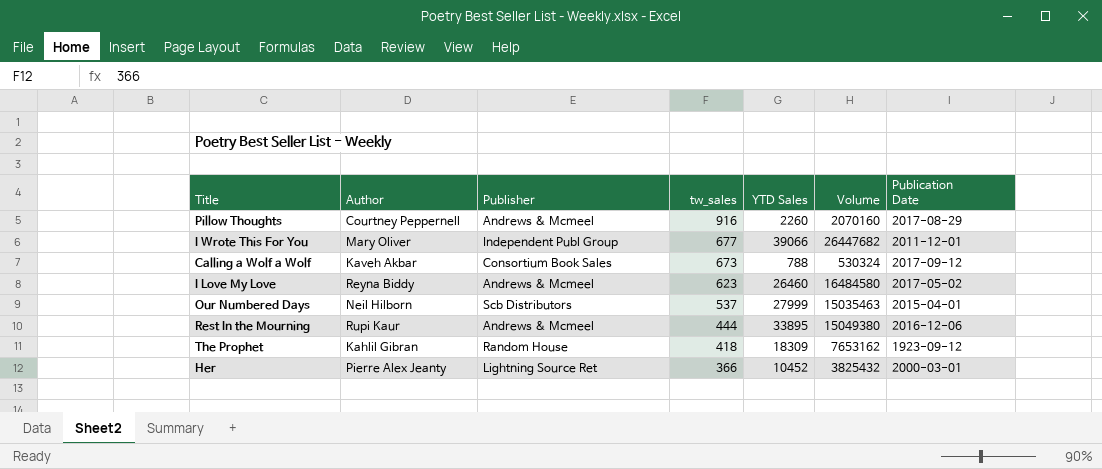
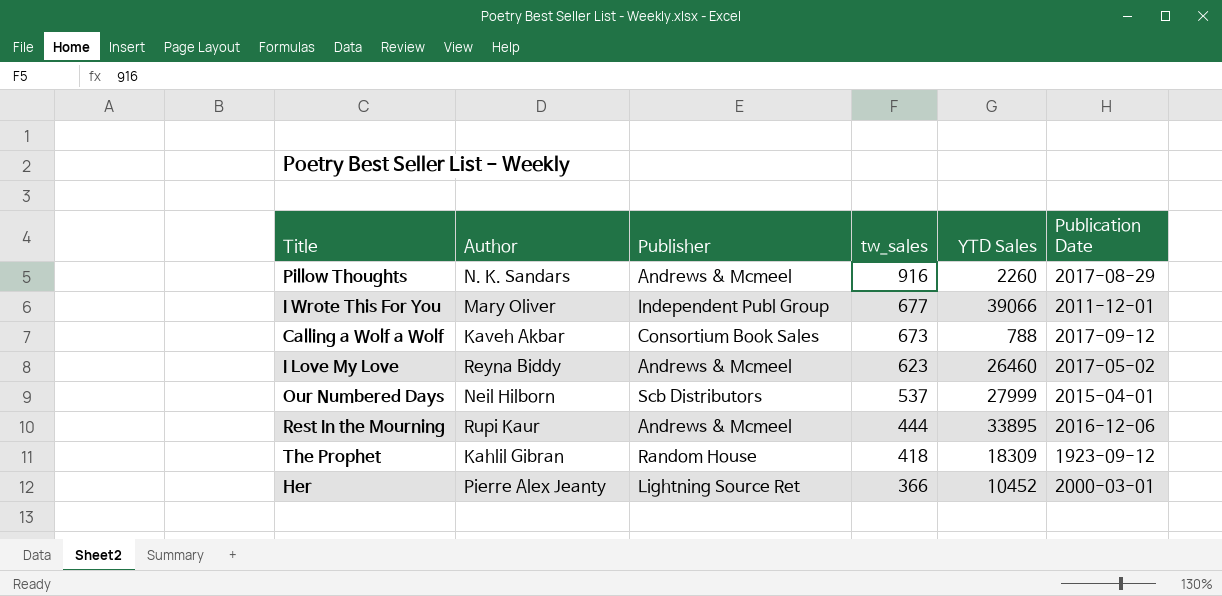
column Volume | formula: [tw_sales] * [YTD Sales] -> none
Pillow Thoughts | Author: Courtney Peppernell -> N. K. Sandars

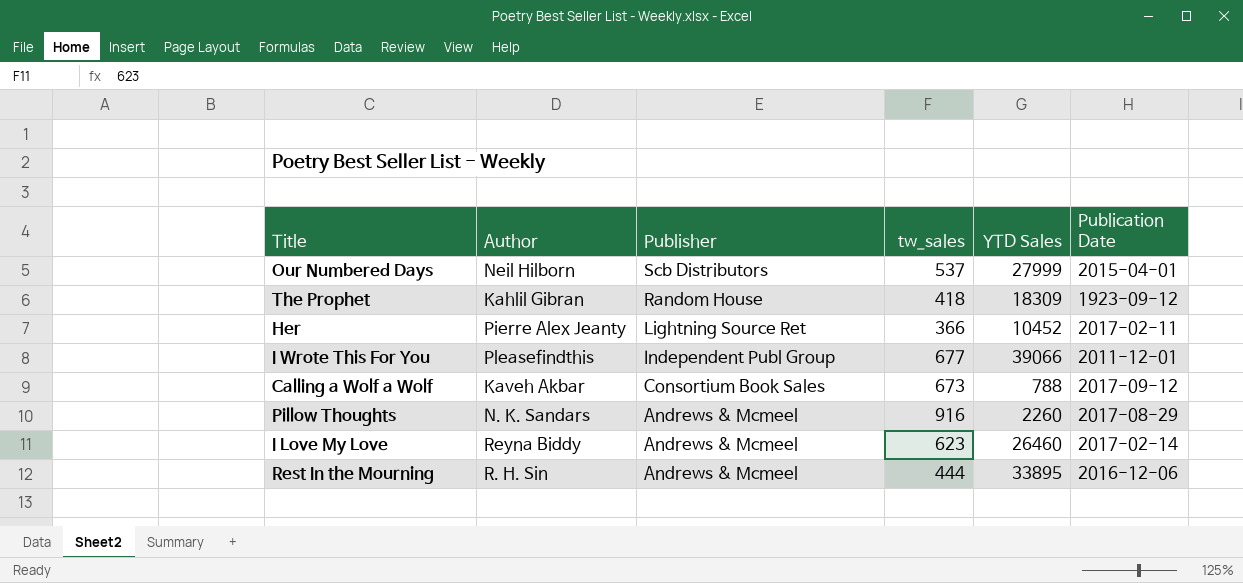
row order: tw_sales descending -> Publisher descending
Her | Publication Date: 2000-03-01 -> 2017-02-11
I Wrote This For You | Author: Mary Oliver -> Pleasefindthis
I Love My Love | Publication Date: 2017-05-02 -> 2017-02-14
Rest In the Mourning | Author: Rupi Kaur -> R. H. Sin

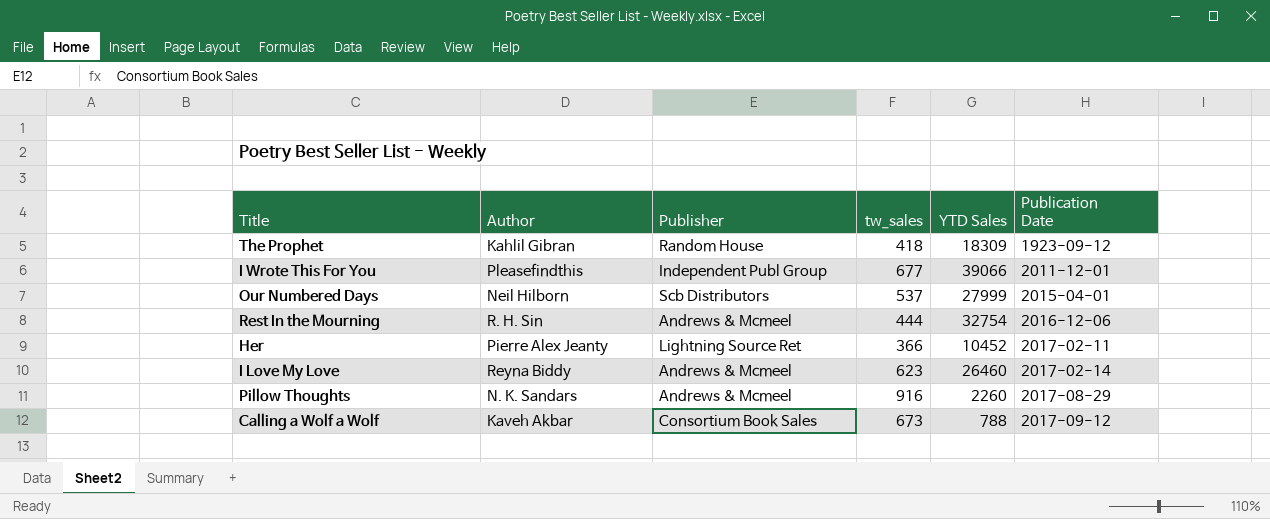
row order: Publisher descending -> Publication Date ascending
Rest In the Mourning | YTD Sales: 33895 -> 32754

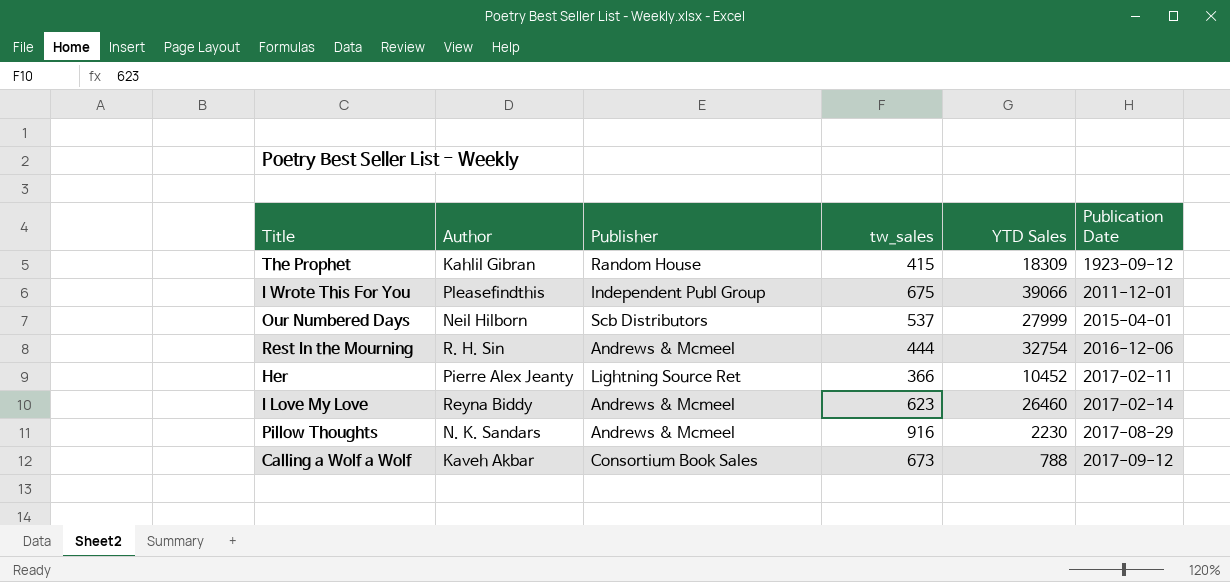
The Prophet | tw_sales: 418 -> 415
I Wrote This For You | tw_sales: 677 -> 675
Pillow Thoughts | YTD Sales: 2260 -> 2230

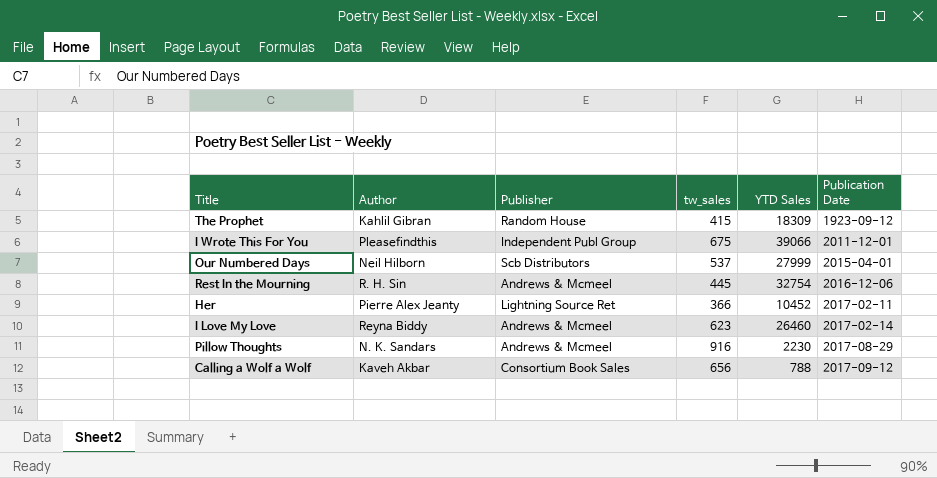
Rest In the Mourning | tw_sales: 444 -> 445
Calling a Wolf a Wolf | tw_sales: 673 -> 656

